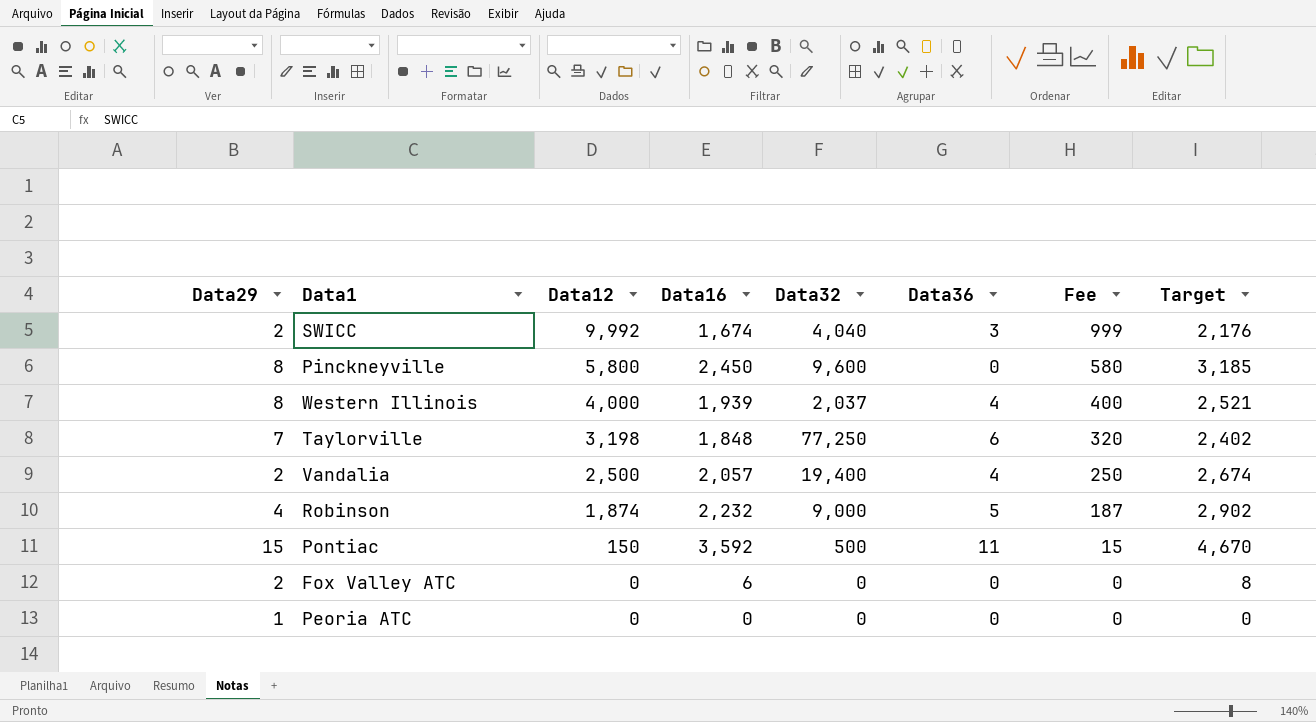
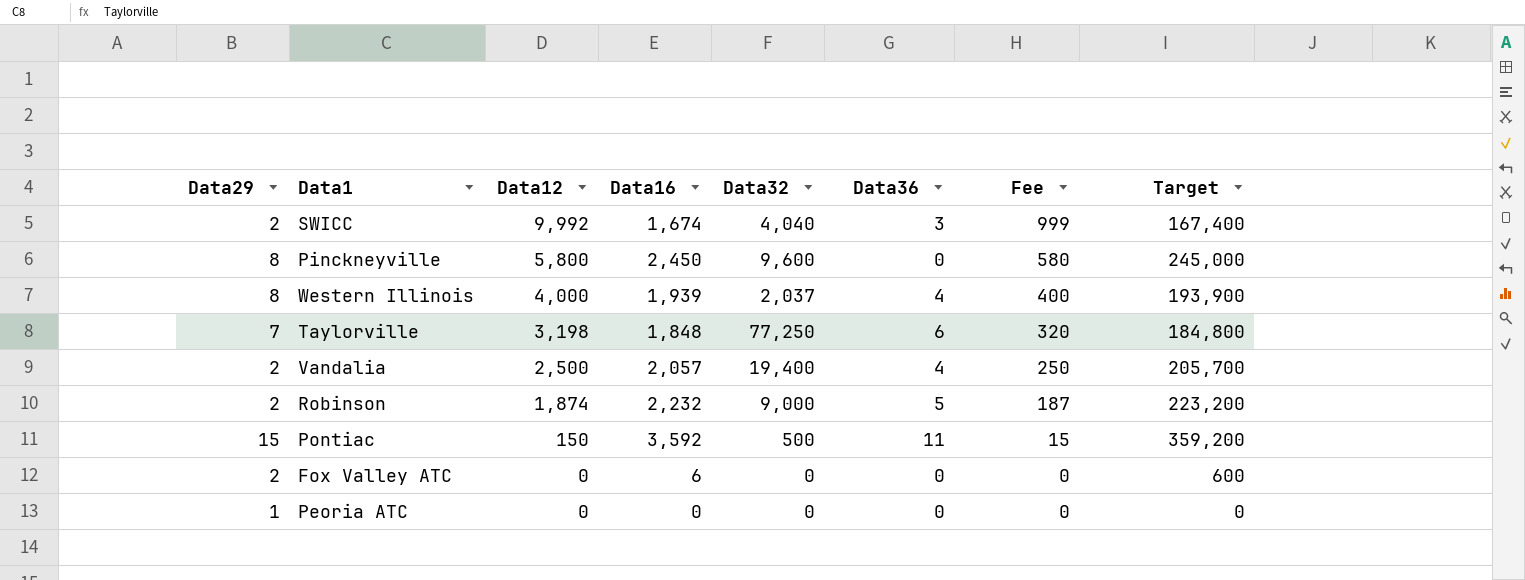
column Target | formula: [Data16] * 1.3 -> [Data16] * 100
Robinson | Data29: 4 -> 2

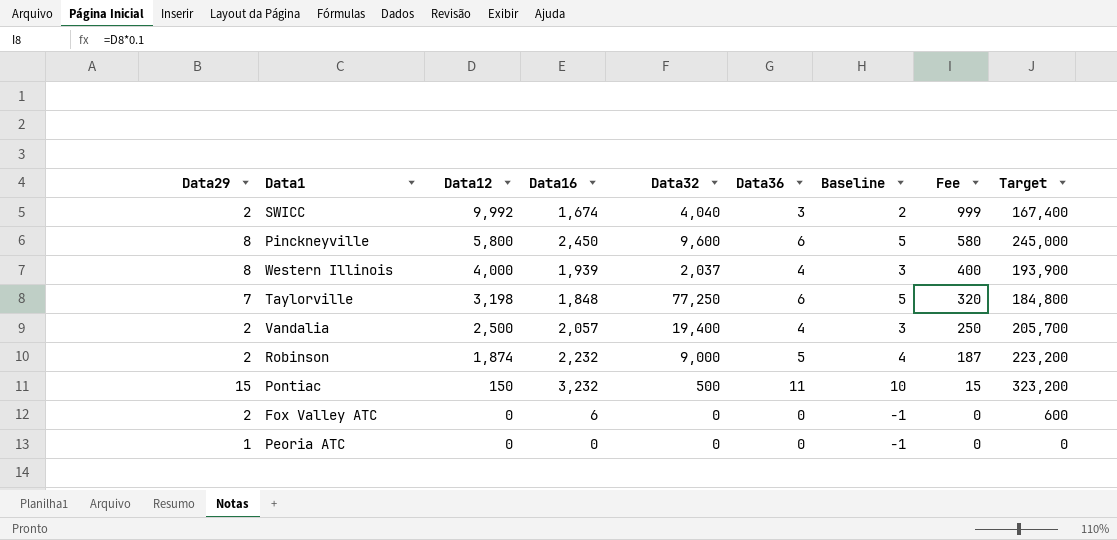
column Baseline | formula: none -> [Data36] - 1
Pinckneyville | Data36: 0 -> 6
Pontiac | Data16: 3,592 -> 3,232
Pontiac | Target: 359,200 -> 323,200

